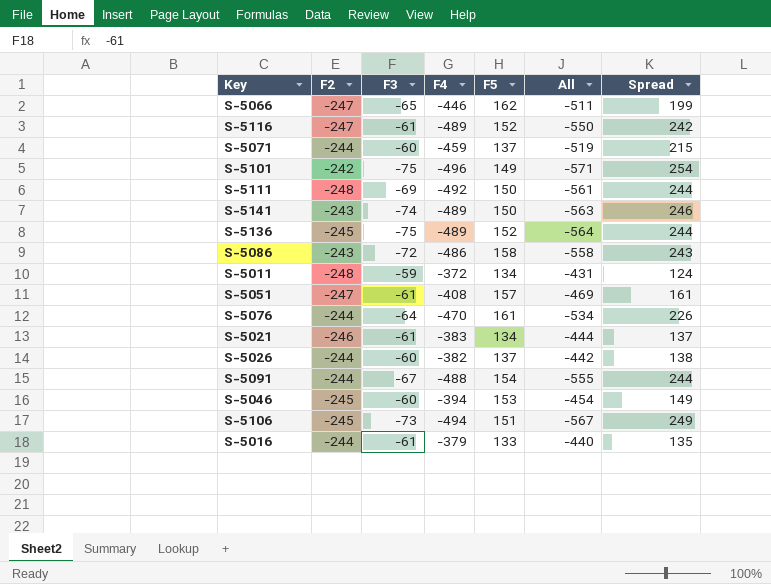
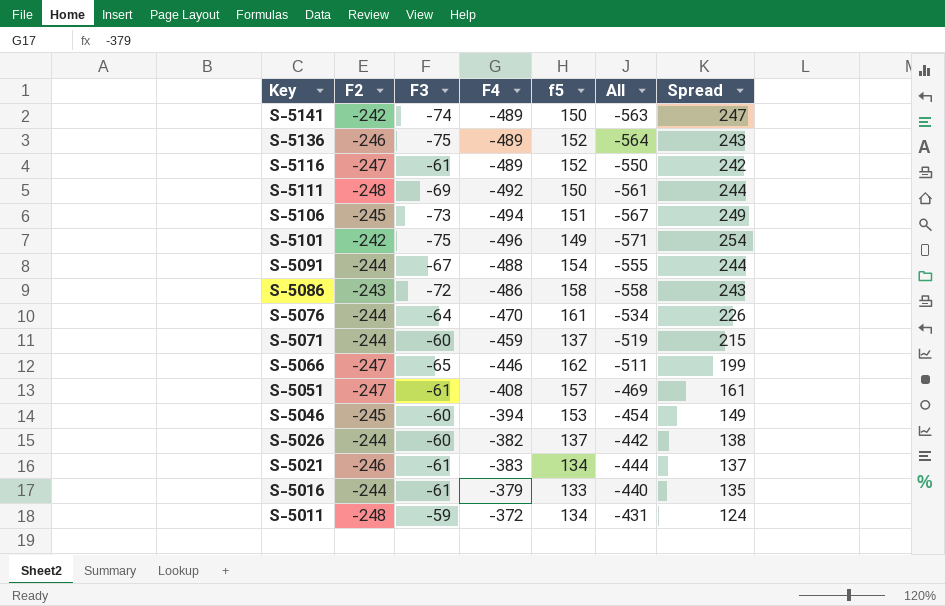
row order: none -> Key descending
column name: F5 -> f5
S-5141 | F2: -243 -> -242
S-5141 | Spread: 246 -> 247
S-5136 | F2: -245 -> -246
S-5136 | Spread: 244 -> 243

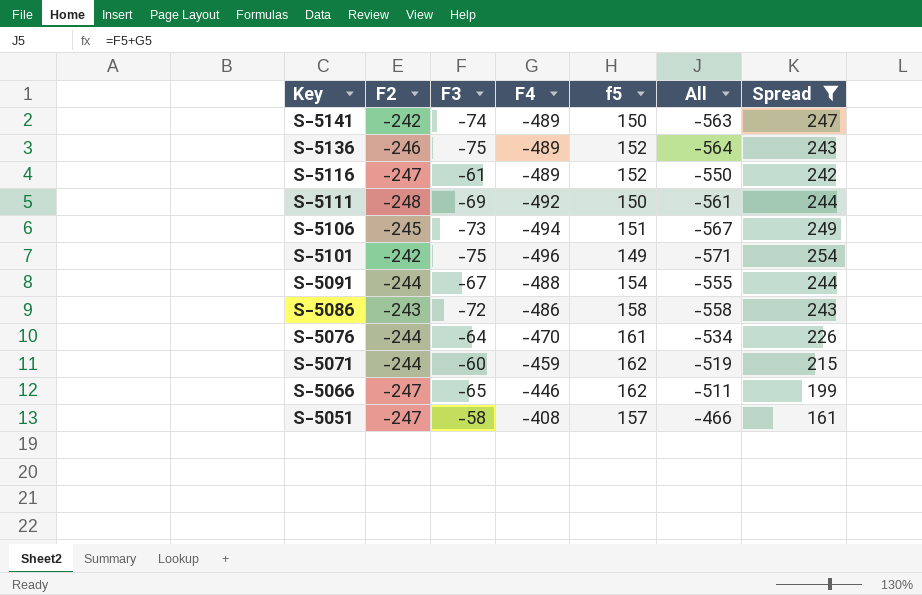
filter: none -> Spread >= 161
S-5071 | f5: 137 -> 162
S-5051 | F3: -61 -> -58
S-5051 | All: -469 -> -466

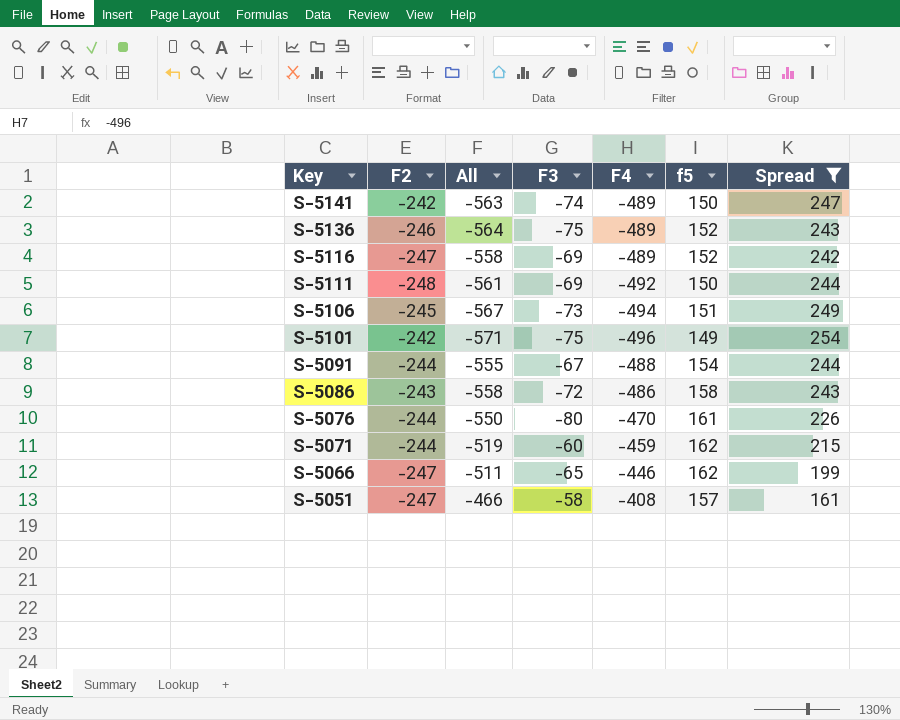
column All | position: 6 -> 3
S-5116 | All: -550 -> -558
S-5116 | F3: -61 -> -69
S-5076 | All: -534 -> -550
S-5076 | F3: -64 -> -80

